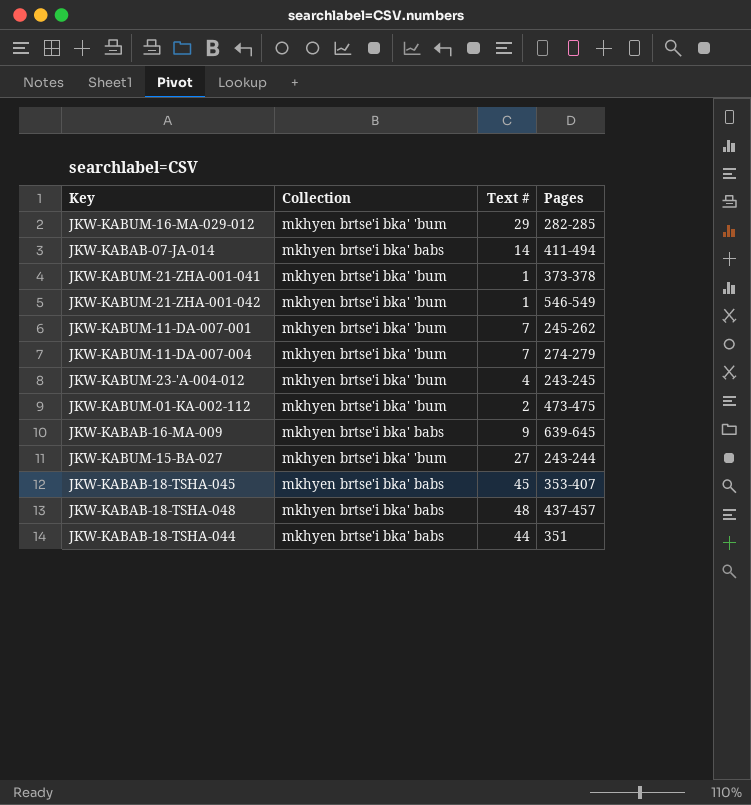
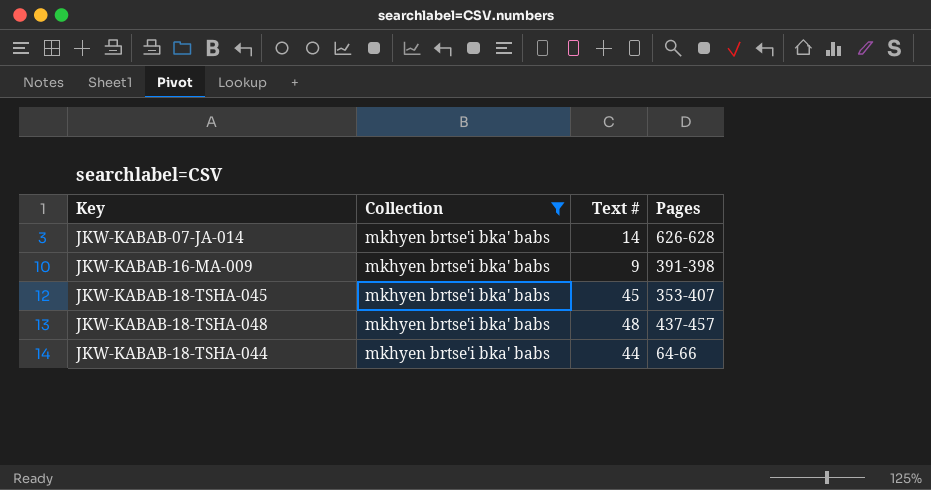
filter: none -> Collection = mkhyen brtse'i bka' babs
JKW-KABAB-07-JA-014 | Pages: 411-494 -> 626-628
JKW-KABAB-16-MA-009 | Pages: 639-645 -> 391-398
JKW-KABAB-18-TSHA-044 | Pages: 351 -> 64-66

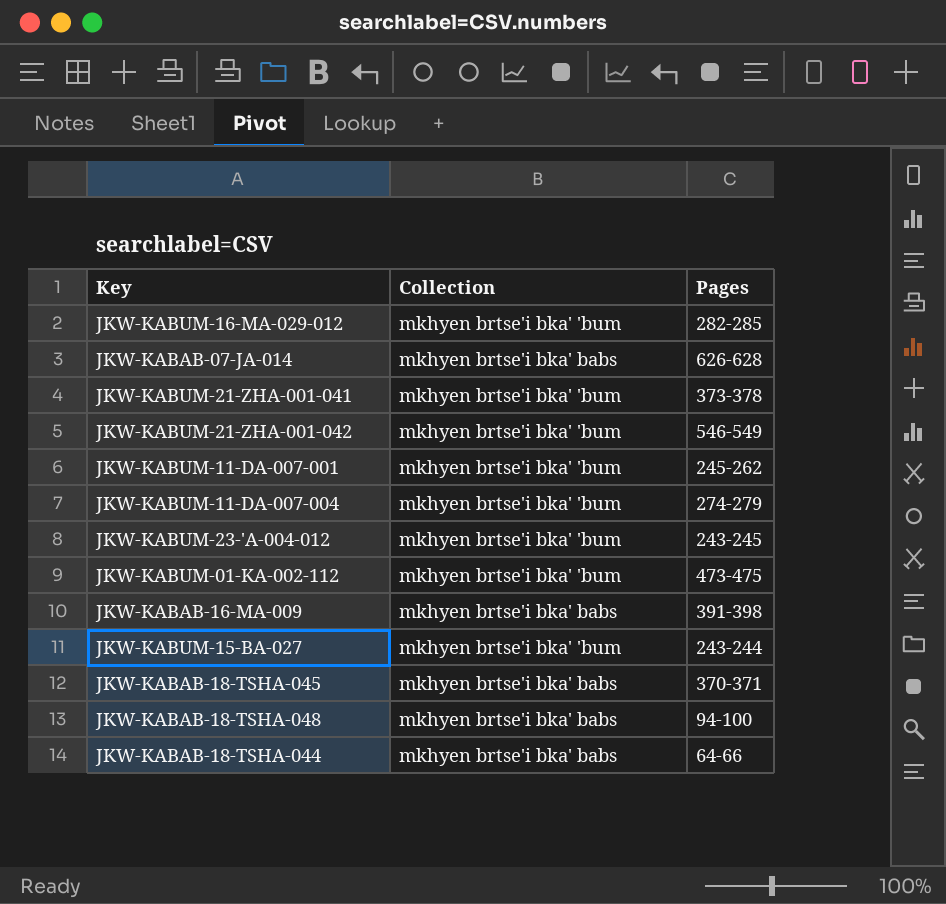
filter: Collection = mkhyen brtse'i bka' babs -> none
column Text # | position: 3 -> none
JKW-KABAB-18-TSHA-045 | Pages: 353-407 -> 370-371
JKW-KABAB-18-TSHA-048 | Pages: 437-457 -> 94-100

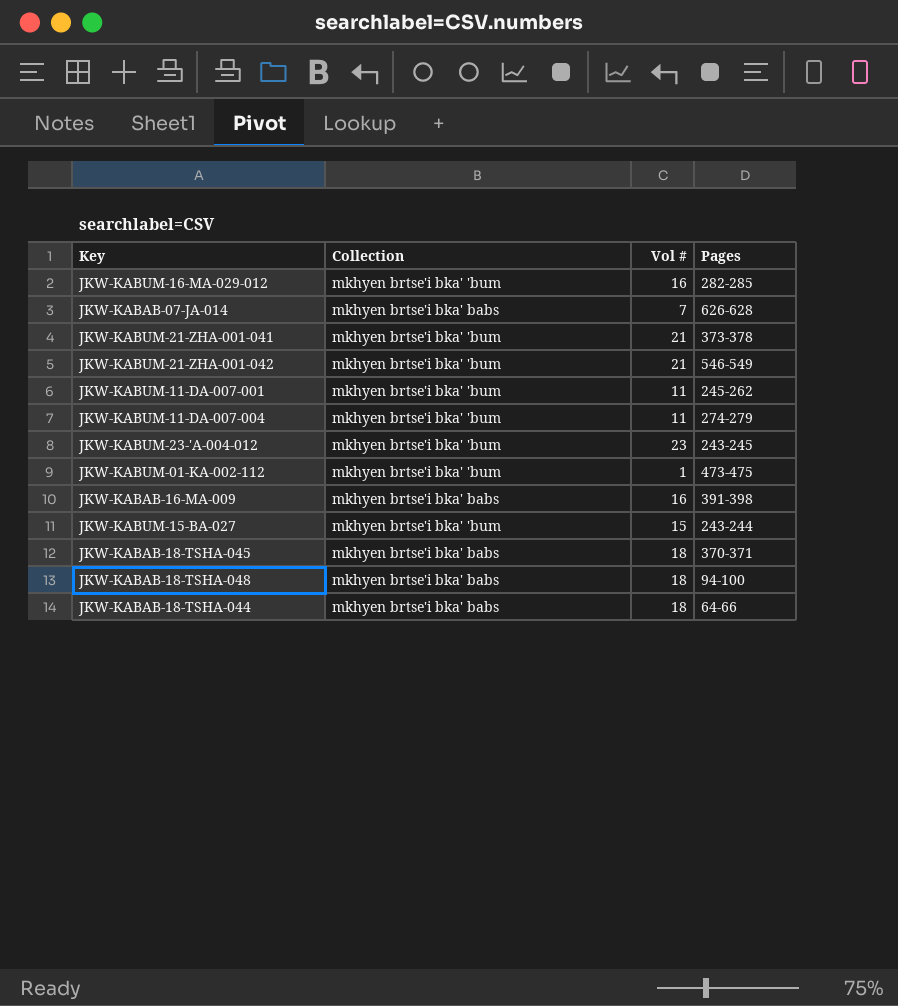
column Vol # | position: none -> 3

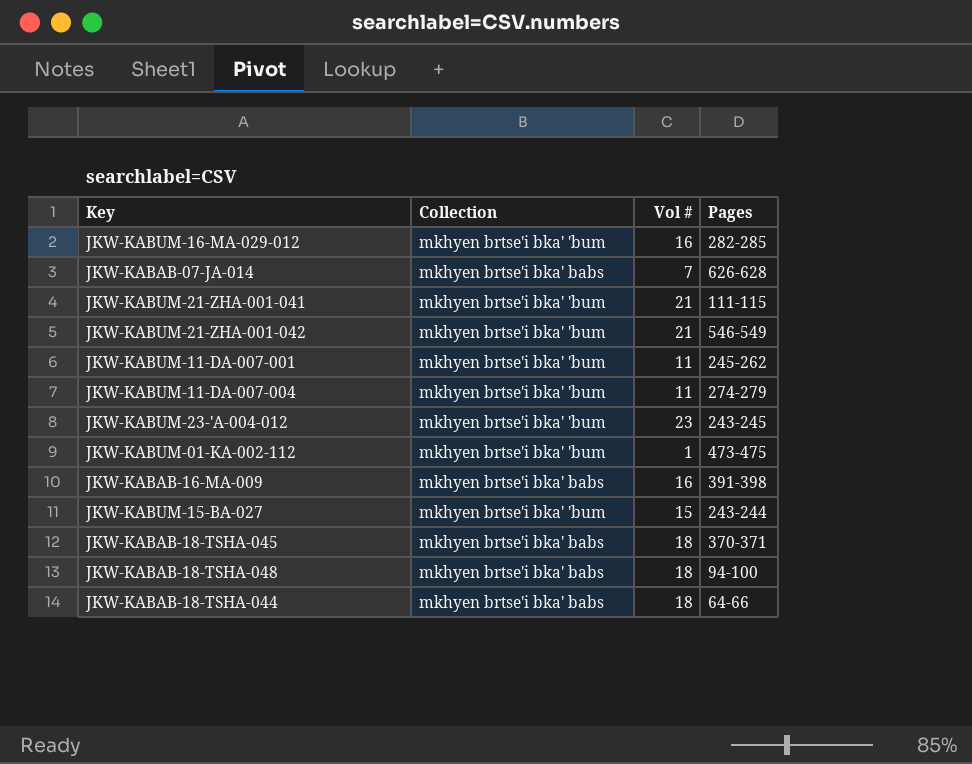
JKW-KABUM-21-ZHA-001-041 | Pages: 373-378 -> 111-115

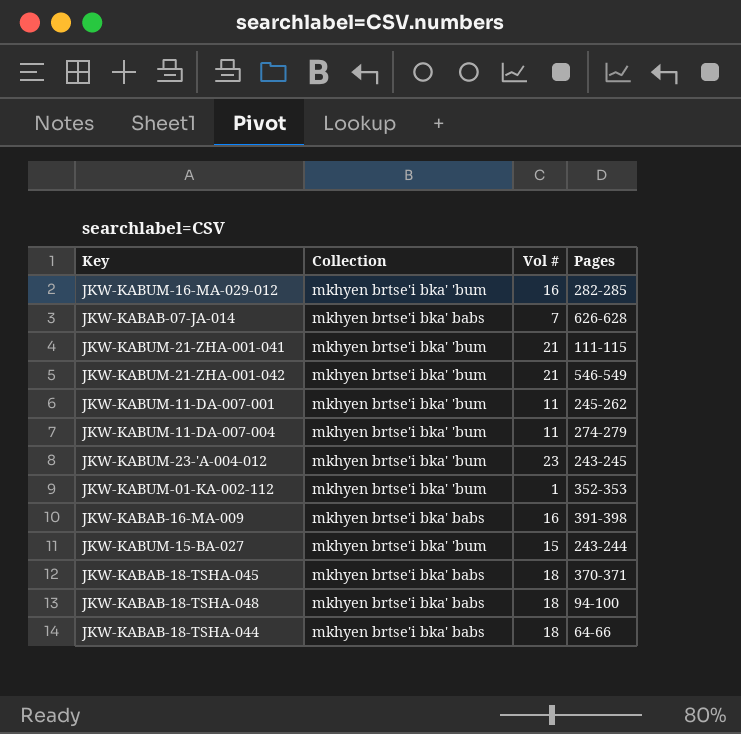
JKW-KABUM-01-KA-002-112 | Pages: 473-475 -> 352-353

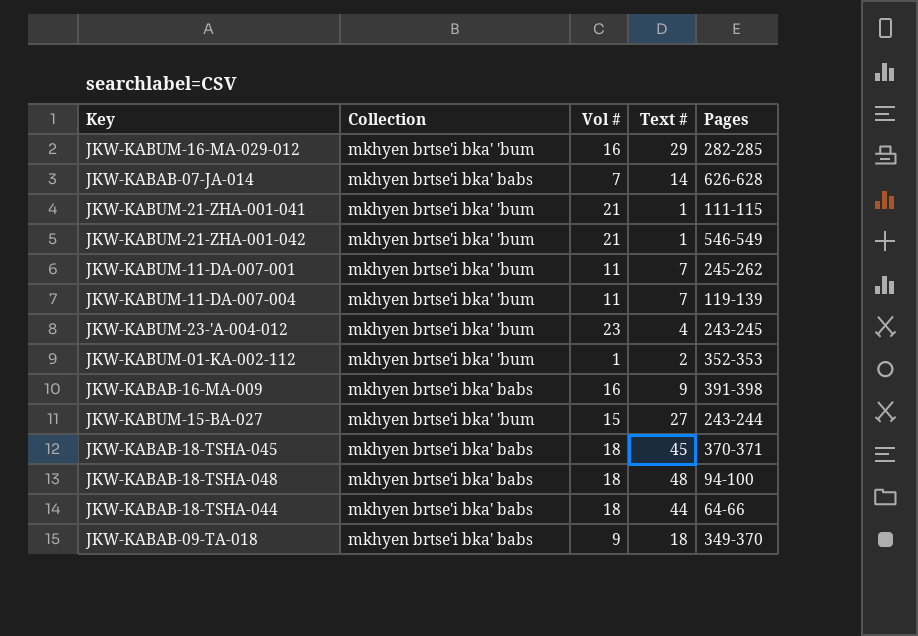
column Text # | position: none -> 4
JKW-KABUM-11-DA-007-004 | Pages: 274-279 -> 119-139
row JKW-KABAB-09-TA-018: none -> mkhyen brtse'i bka' babs | 9 | 18 | 349-370

